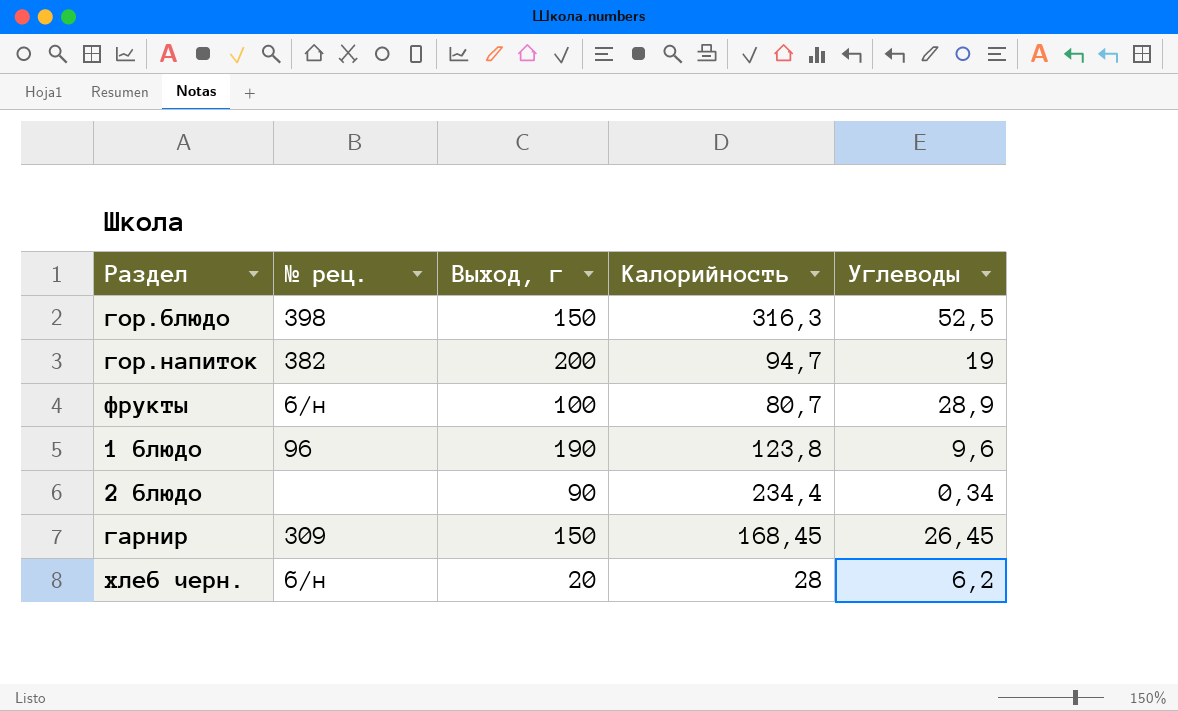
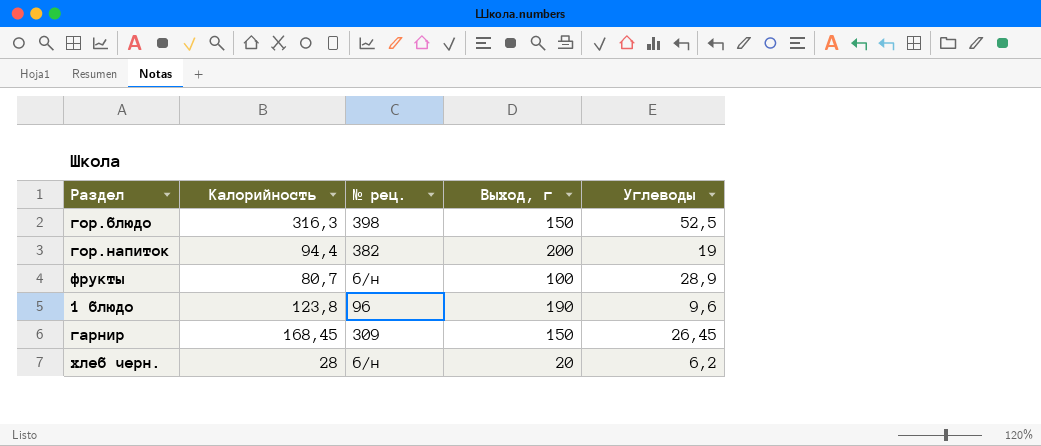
column Калорийность | position: 4 -> 2
row 2 блюдо: none | 90 | 234,4 | 0,34 -> none
гор.напиток | Калорийность: 94,7 -> 94,4

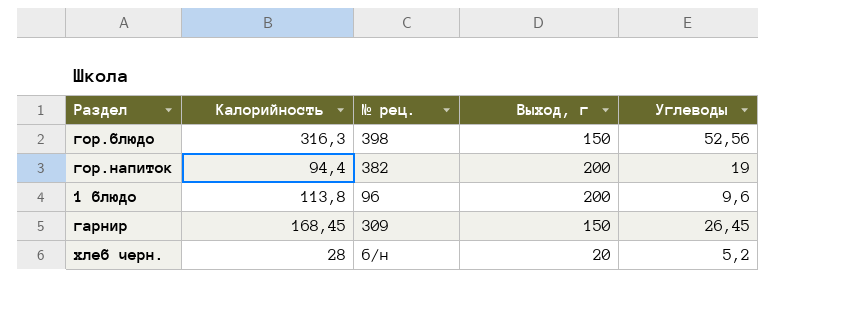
row фрукты: 80,7 | б/н | 100 | 28,9 -> none
гор.блюдо | Углеводы: 52,5 -> 52,56
1 блюдо | Калорийность: 123,8 -> 113,8
1 блюдо | Выход, г: 190 -> 200
хлеб черн. | Углеводы: 6,2 -> 5,2

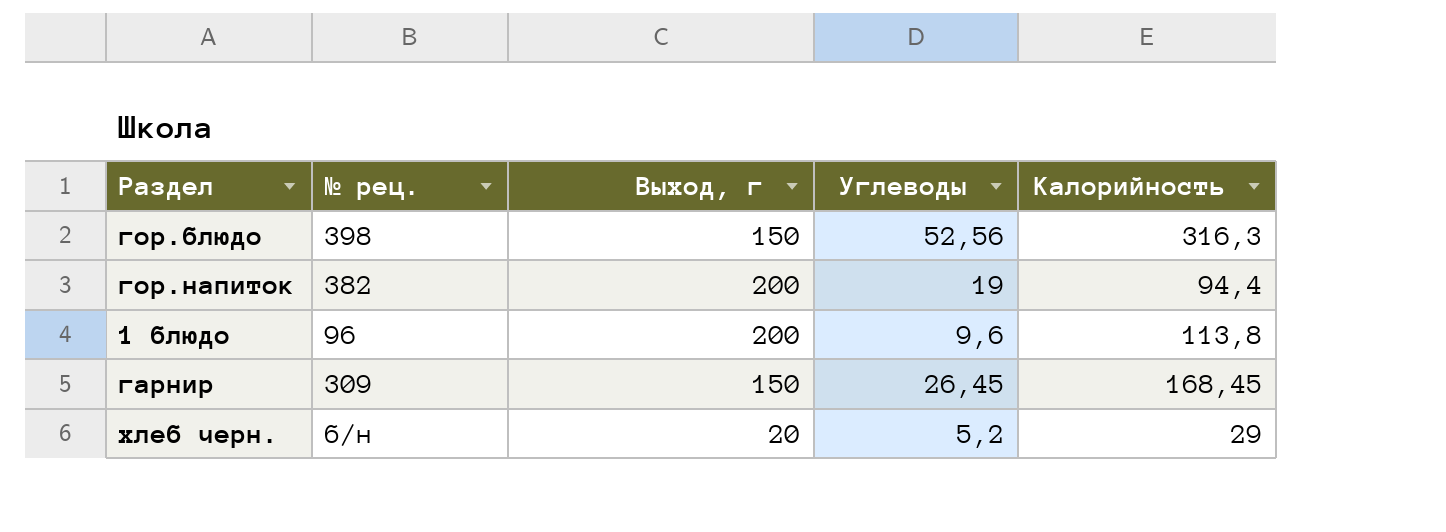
column Калорийность | position: 2 -> 5
хлеб черн. | Калорийность: 28 -> 29

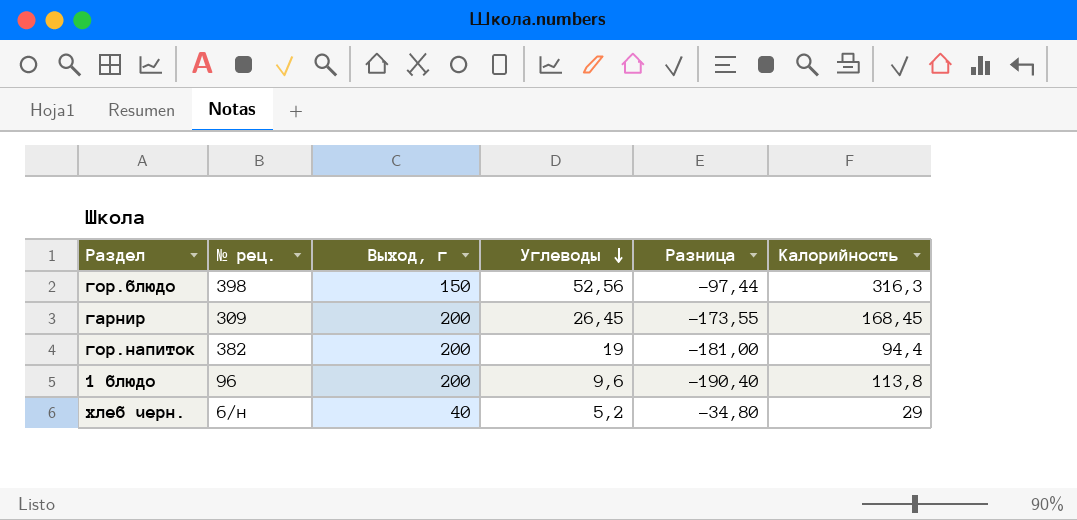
row order: none -> Углеводы descending
column Разница | formula: none -> [Углеводы] - [Выход, г]
гарнир | Выход, г: 150 -> 200
хлеб черн. | Выход, г: 20 -> 40

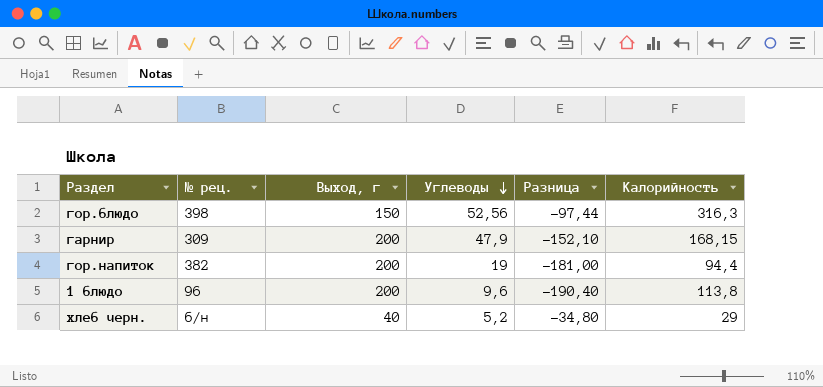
гарнир | Углеводы: 26,45 -> 47,9
гарнир | Разница: -173,55 -> -152,10
гарнир | Калорийность: 168,45 -> 168,15

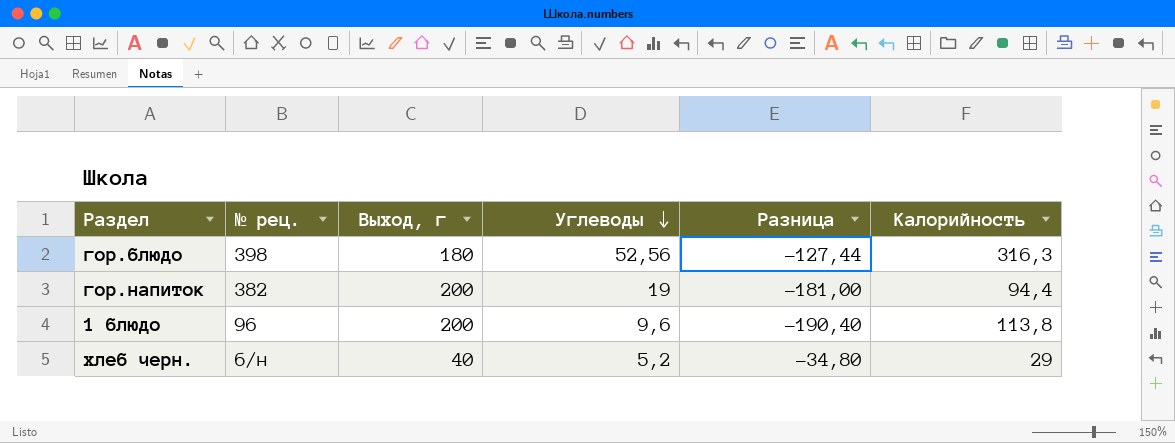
row гарнир: 309 | 200 | 47,9 | -152,10 | 168,15 -> none
гор.блюдо | Выход, г: 150 -> 180
гор.блюдо | Разница: -97,44 -> -127,44

